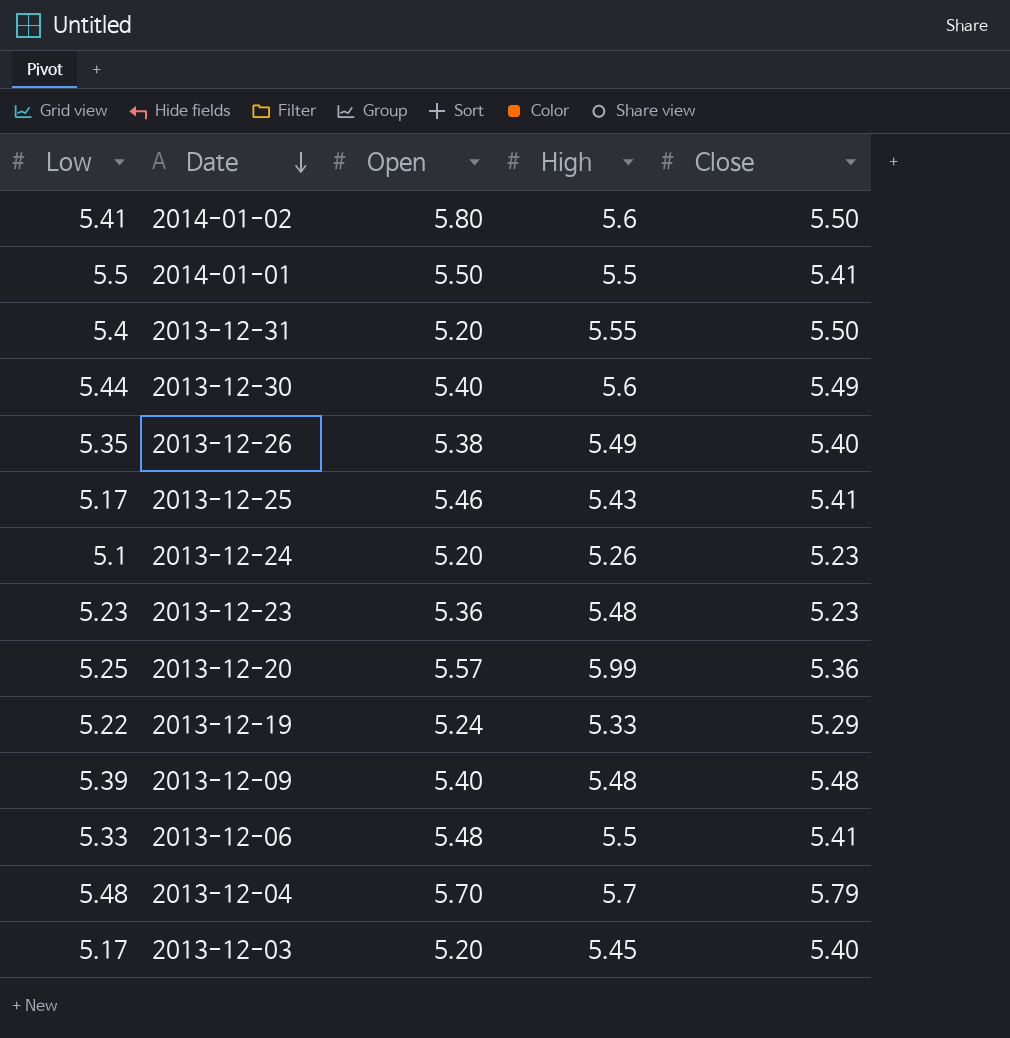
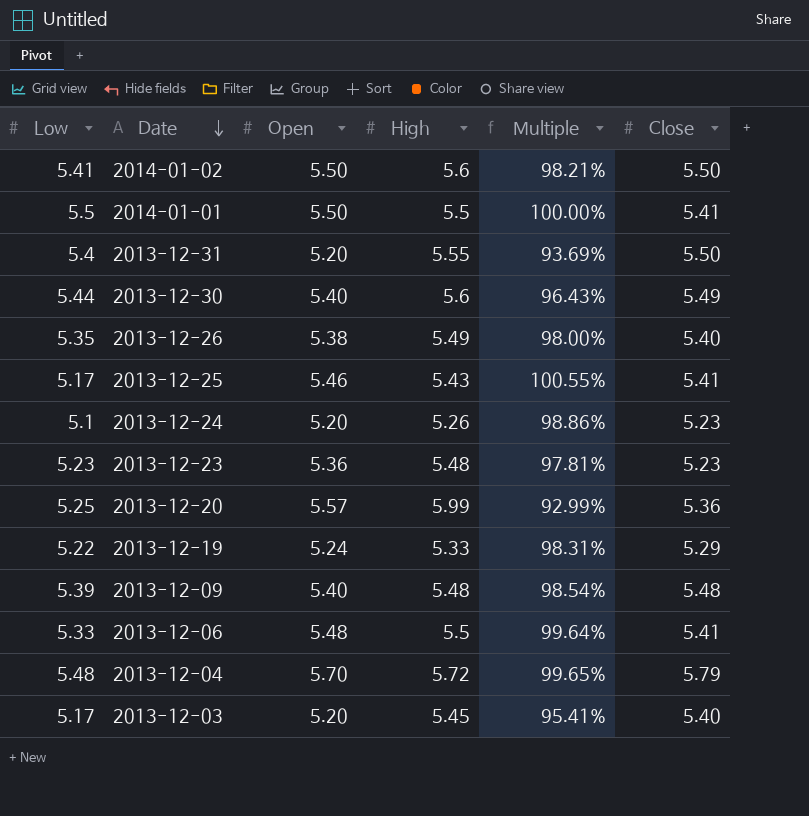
column Multiple | formula: none -> [Open] / [High]
2014-01-02 | Open: 5.80 -> 5.50
2013-12-04 | High: 5.7 -> 5.72

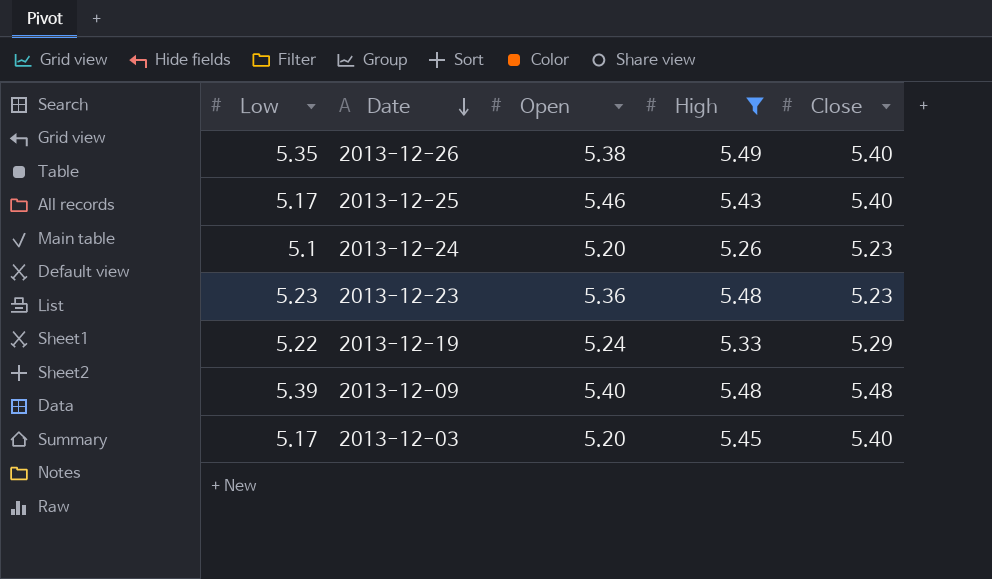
filter: none -> High <= 5.49
column Multiple | formula: [Open] / [High] -> none
2013-12-25 | Close: 5.41 -> 5.40

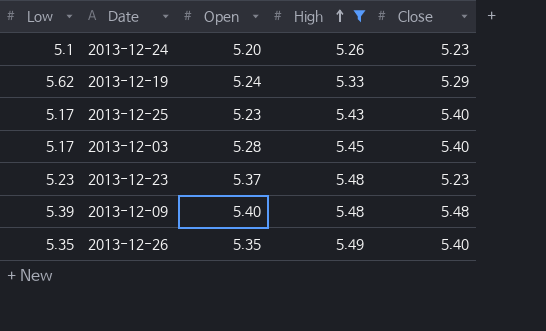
row order: Date descending -> High ascending
2013-12-19 | Low: 5.22 -> 5.62
2013-12-25 | Open: 5.46 -> 5.23
2013-12-03 | Open: 5.20 -> 5.28
2013-12-23 | Open: 5.36 -> 5.37
2013-12-26 | Open: 5.38 -> 5.35

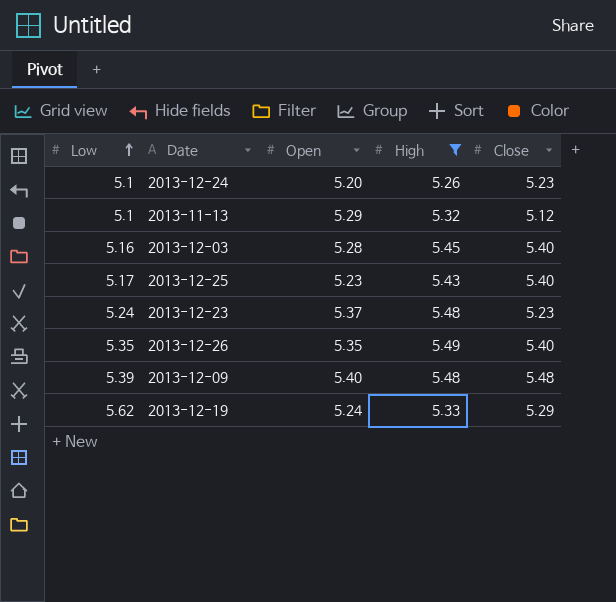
row order: High ascending -> Low ascending
row 2013-11-13: none -> 5.1 | 5.29 | 5.32 | 5.12
2013-12-03 | Low: 5.17 -> 5.16
2013-12-23 | Low: 5.23 -> 5.24

